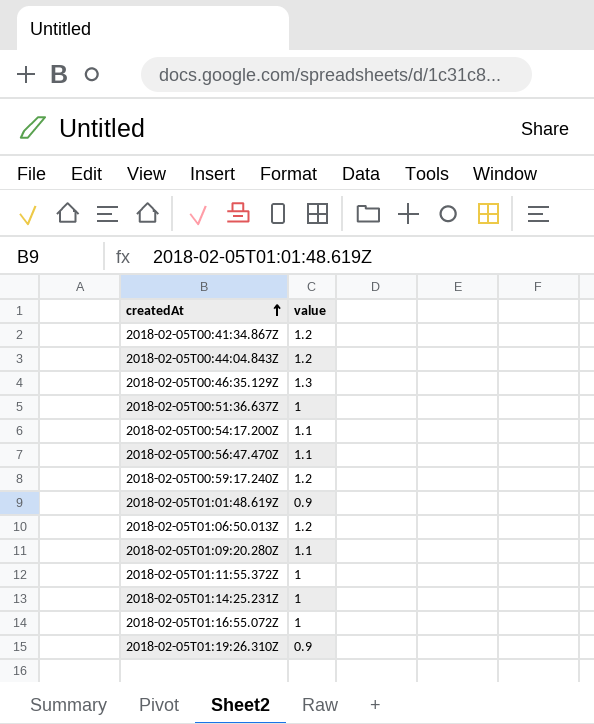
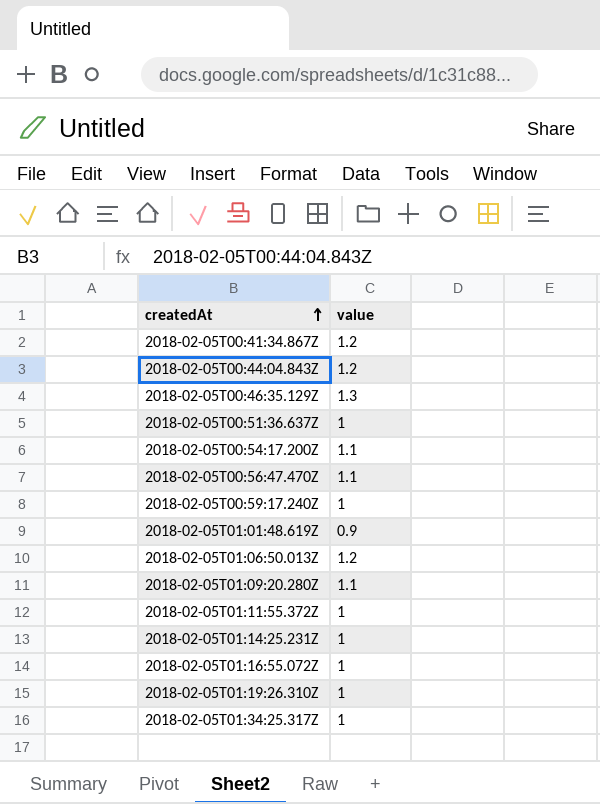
2018-02-05T00:59:17.240Z | value: 1.2 -> 1
2018-02-05T01:19:26.310Z | value: 0.9 -> 1
row 2018-02-05T01:34:25.317Z: none -> 1

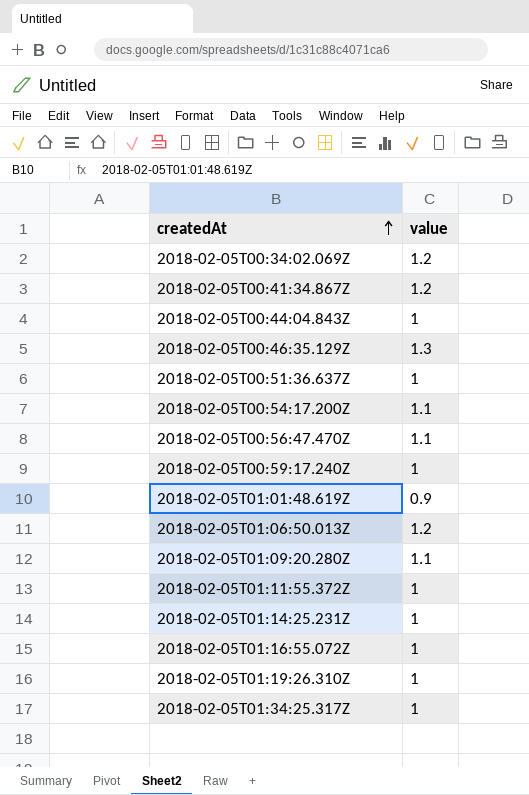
row 2018-02-05T00:34:02.069Z: none -> 1.2
2018-02-05T00:44:04.843Z | value: 1.2 -> 1

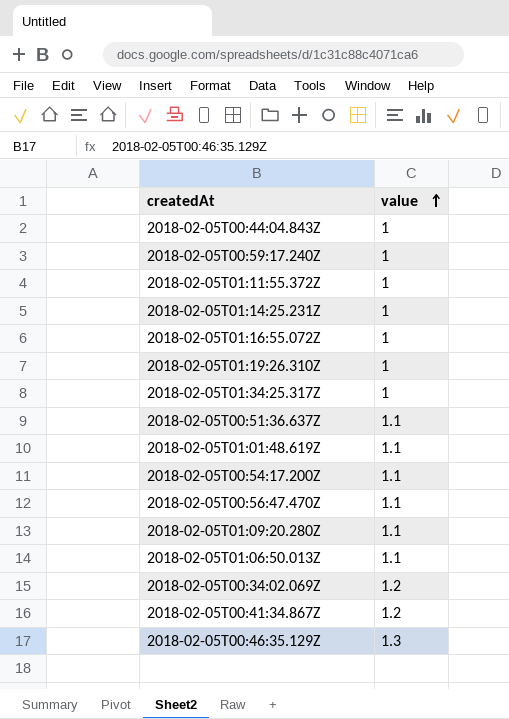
row order: createdAt ascending -> value ascending
2018-02-05T00:51:36.637Z | value: 1 -> 1.1
2018-02-05T01:01:48.619Z | value: 0.9 -> 1.1
2018-02-05T01:06:50.013Z | value: 1.2 -> 1.1

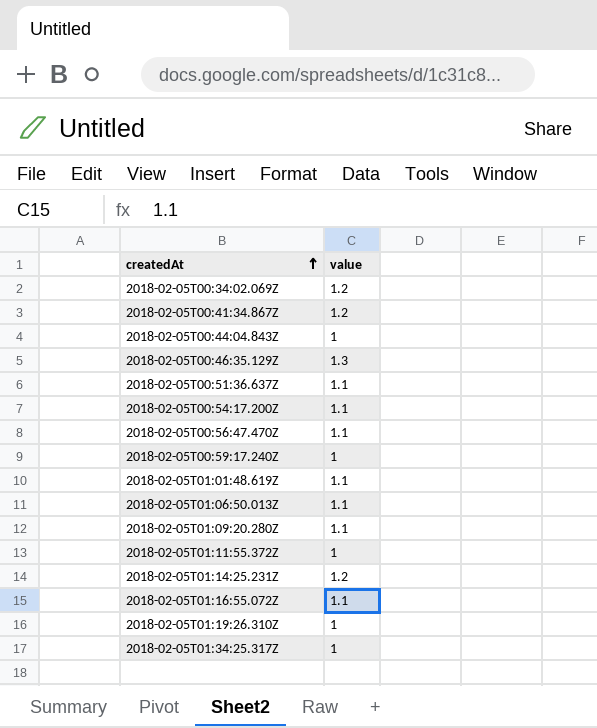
row order: value ascending -> createdAt ascending
2018-02-05T01:14:25.231Z | value: 1 -> 1.2
2018-02-05T01:16:55.072Z | value: 1 -> 1.1

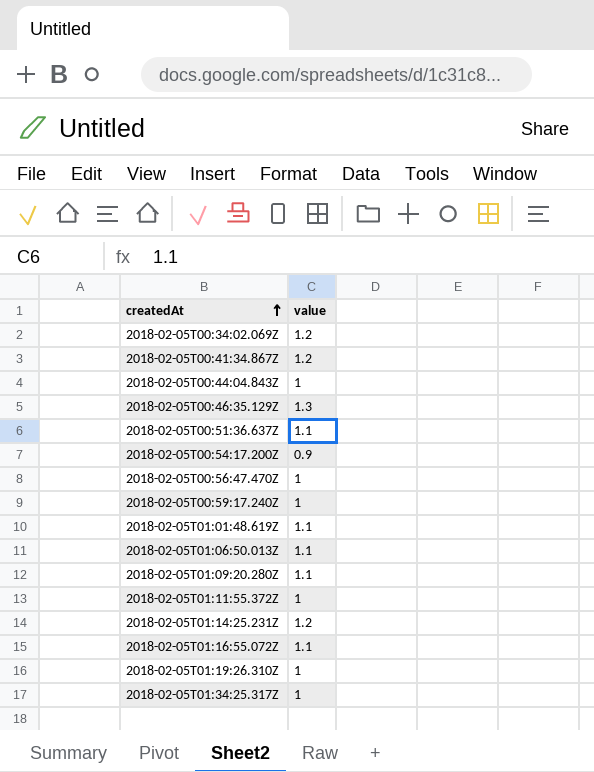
2018-02-05T00:54:17.200Z | value: 1.1 -> 0.9
2018-02-05T00:56:47.470Z | value: 1.1 -> 1

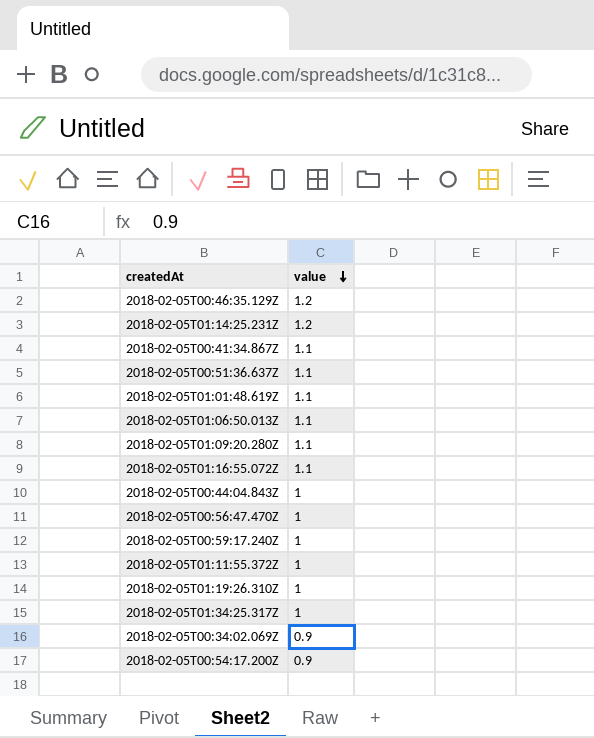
row order: createdAt ascending -> value descending
2018-02-05T00:46:35.129Z | value: 1.3 -> 1.2
2018-02-05T00:41:34.867Z | value: 1.2 -> 1.1
2018-02-05T00:34:02.069Z | value: 1.2 -> 0.9

